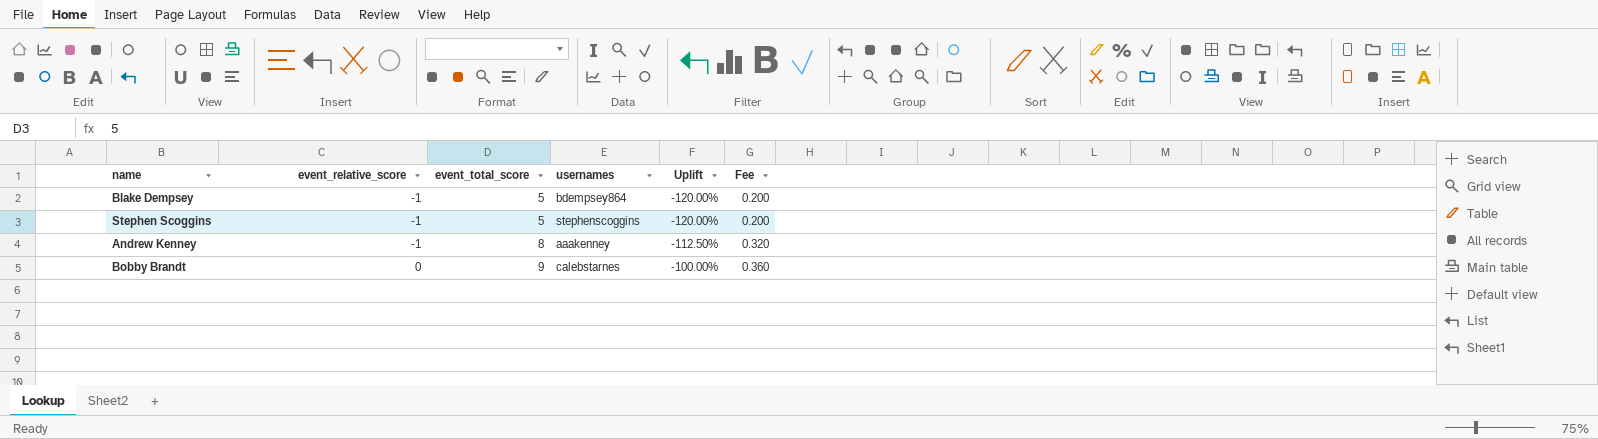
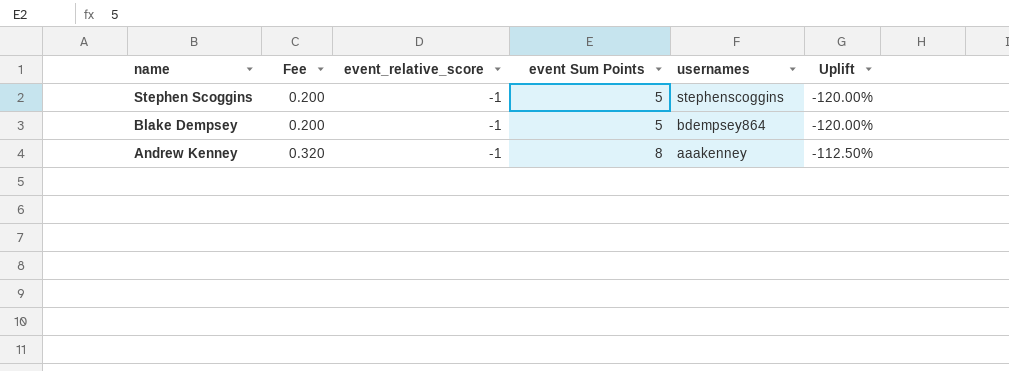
row order: event_relative_score ascending -> name descending
column Fee | position: 6 -> 2
column name: event_total_score -> event Sum Points
row Bobby Brandt: 0 | 9 | calebstarnes | -100.00% | 0.360 -> none

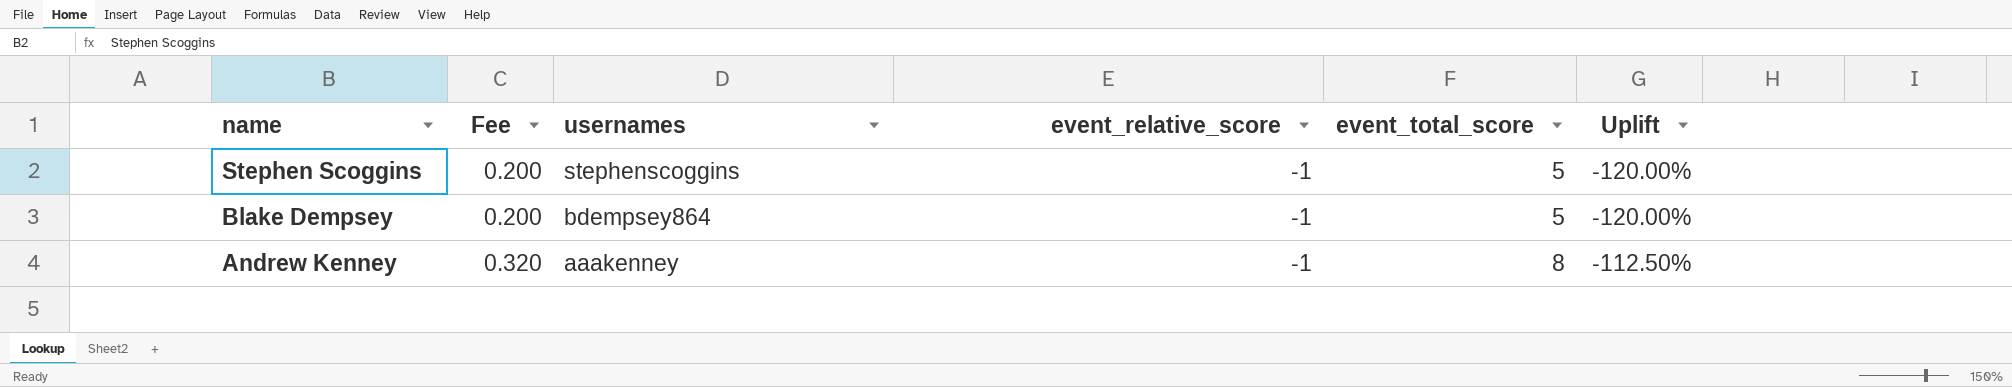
column usernames | position: 5 -> 3
column name: event Sum Points -> event_total_score

